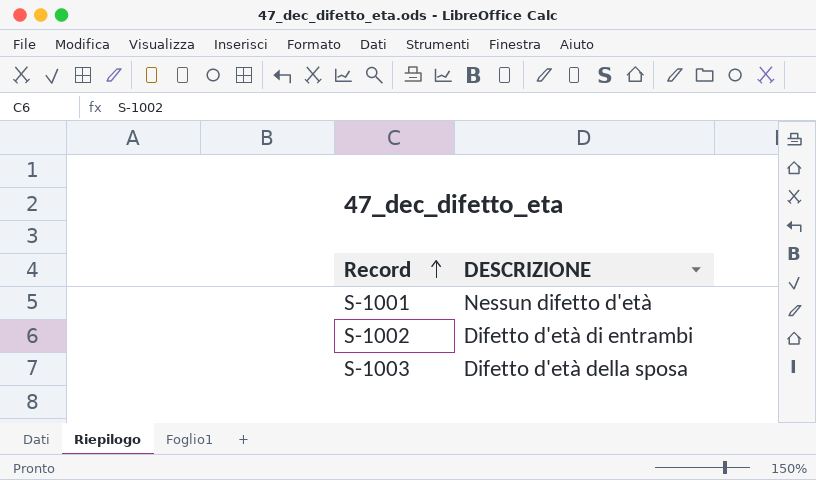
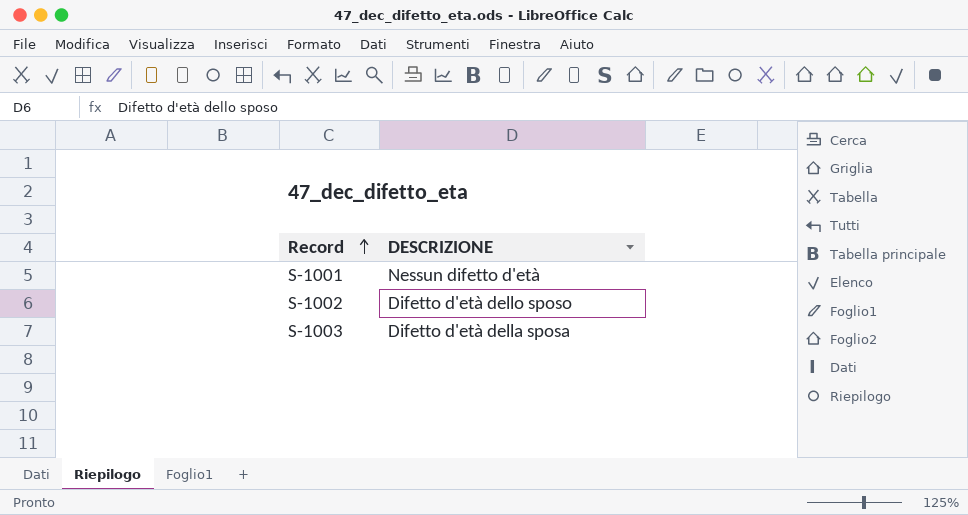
S-1002 | DESCRIZIONE: Difetto d'età di entrambi -> Difetto d'età dello sposo

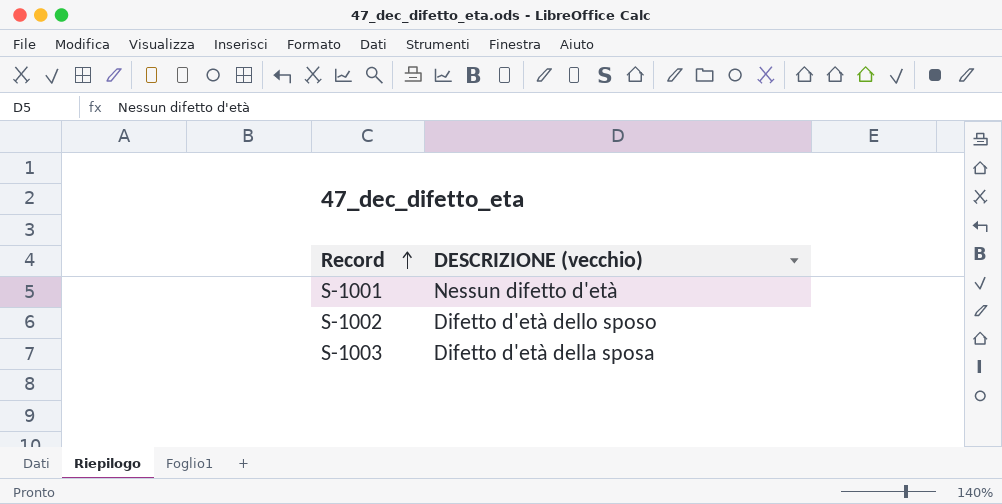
column name: DESCRIZIONE -> DESCRIZIONE (vecchio)

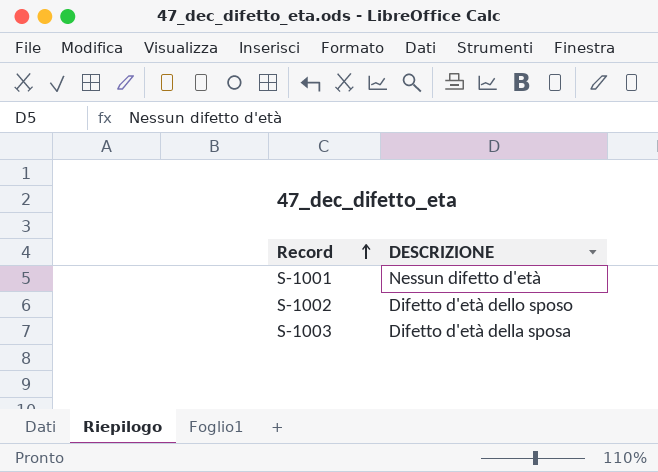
column name: DESCRIZIONE (vecchio) -> DESCRIZIONE

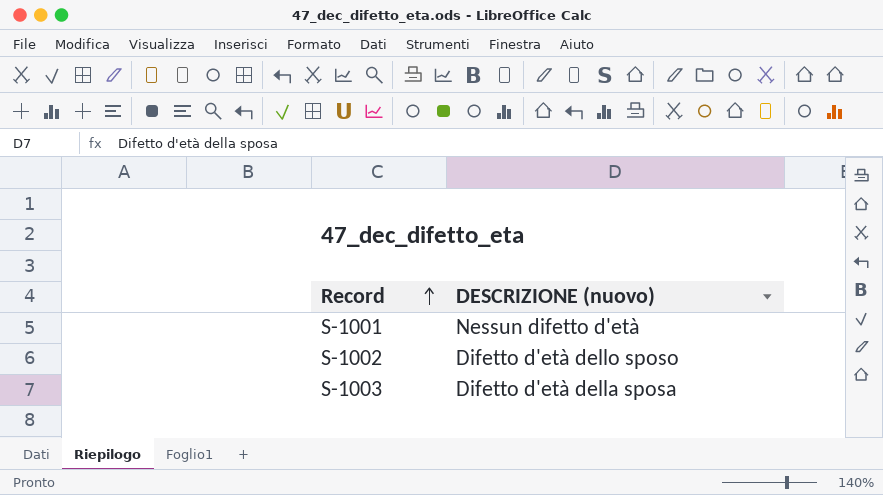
column name: DESCRIZIONE -> DESCRIZIONE (nuovo)

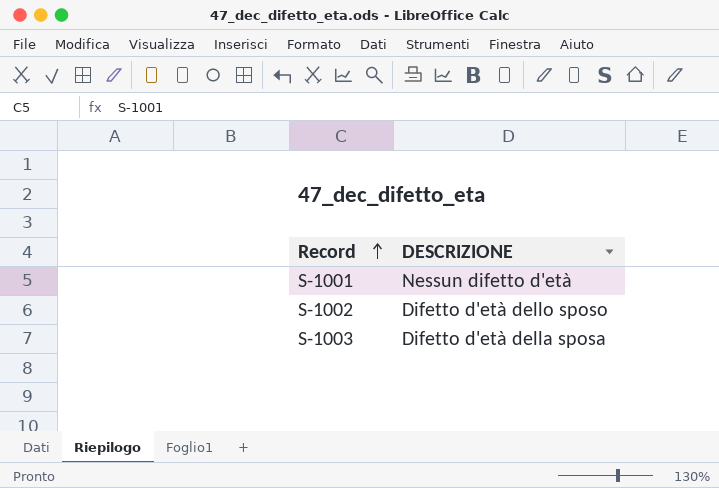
column name: DESCRIZIONE (nuovo) -> DESCRIZIONE

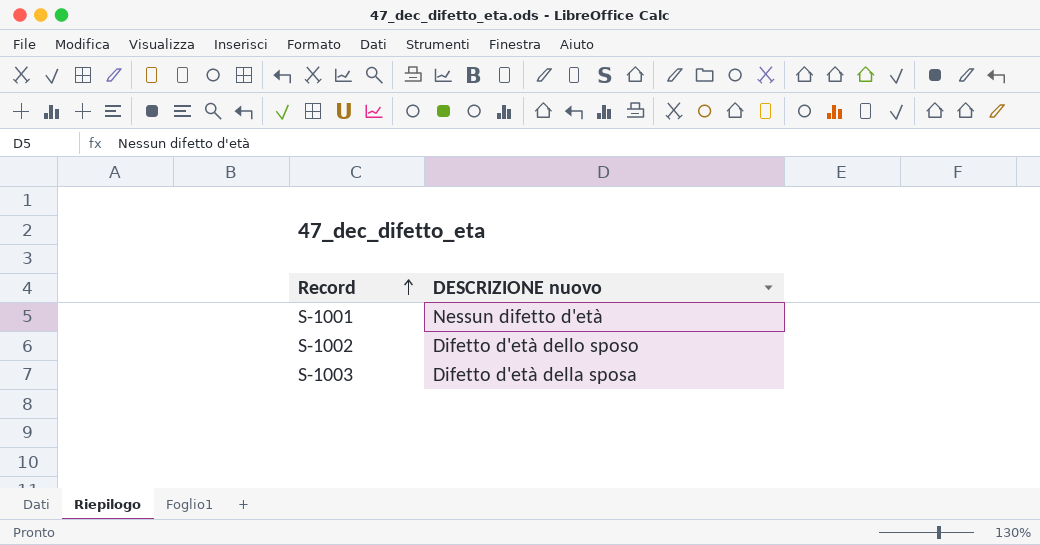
column name: DESCRIZIONE -> DESCRIZIONE nuovo

